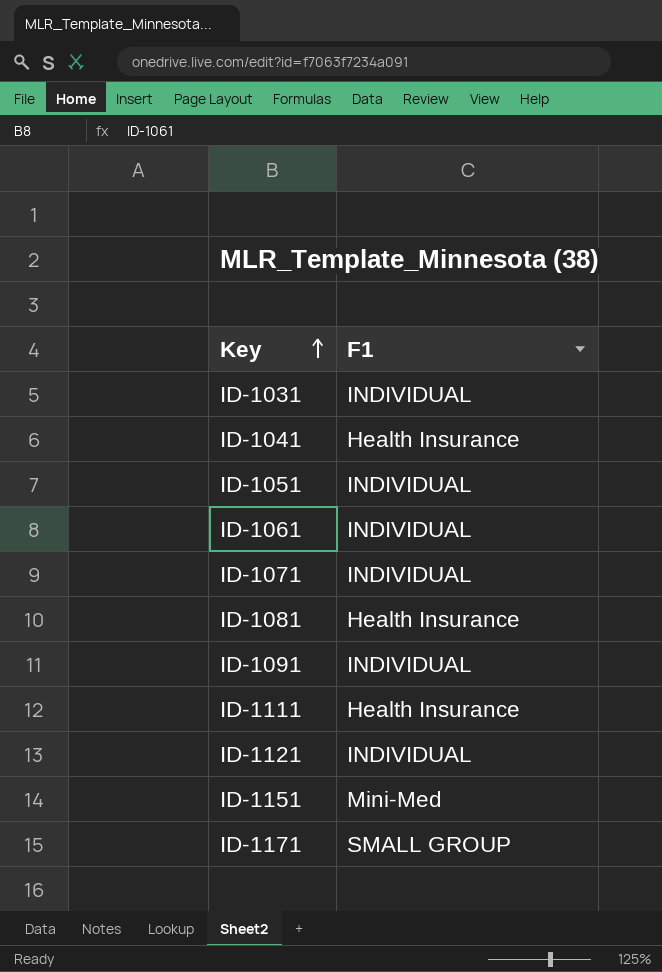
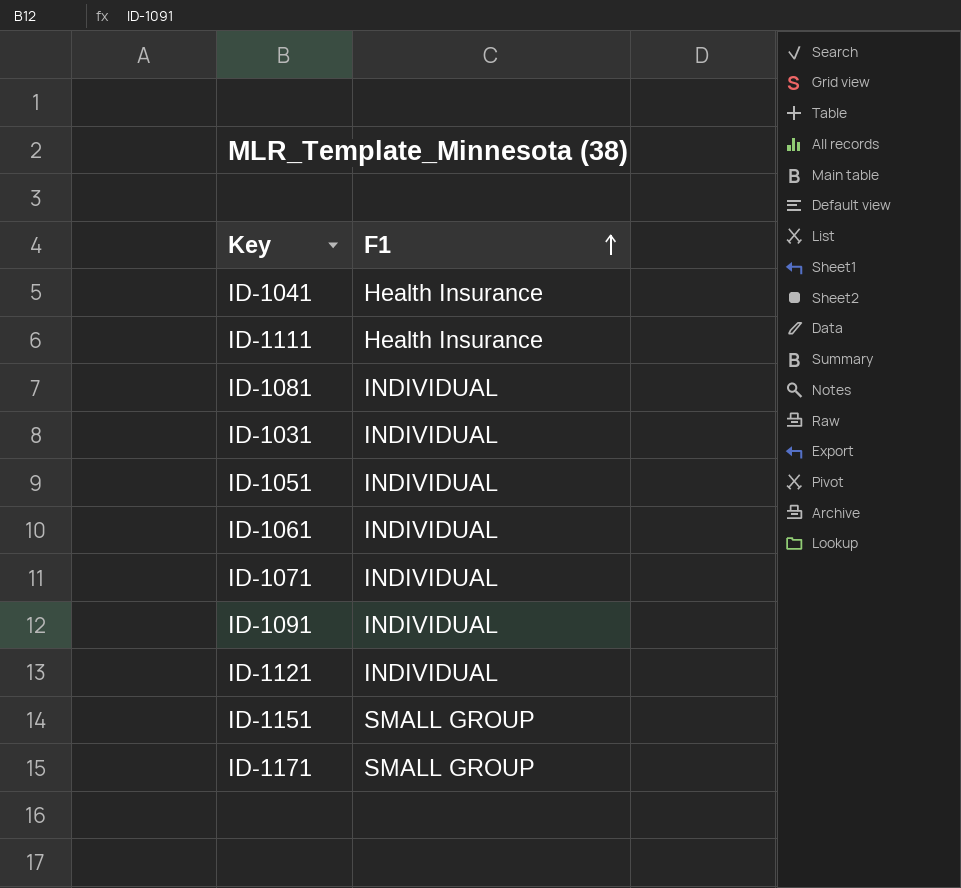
row order: Key ascending -> F1 ascending
ID-1081 | F1: Health Insurance -> INDIVIDUAL
ID-1151 | F1: Mini-Med -> SMALL GROUP

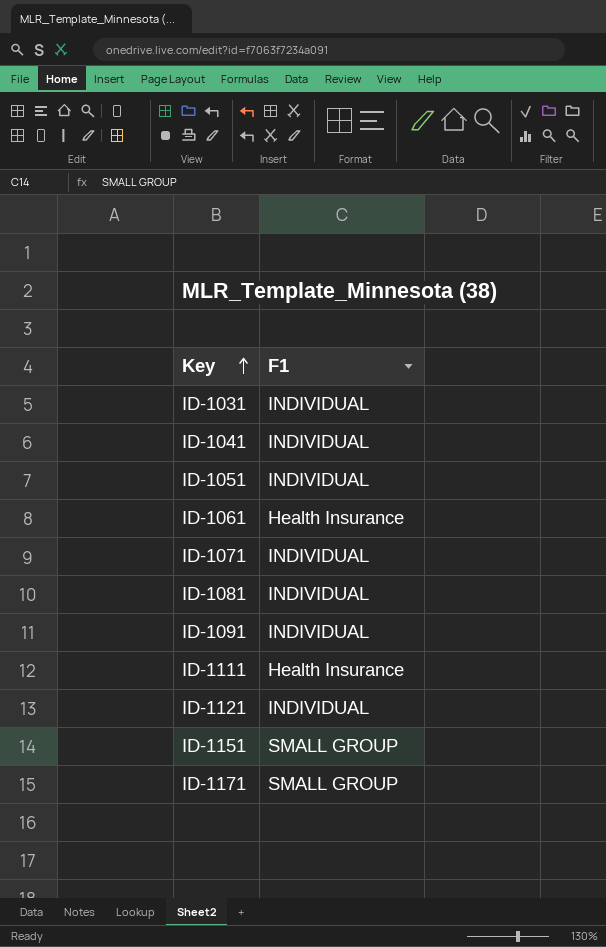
row order: F1 ascending -> Key ascending
ID-1041 | F1: Health Insurance -> INDIVIDUAL
ID-1061 | F1: INDIVIDUAL -> Health Insurance

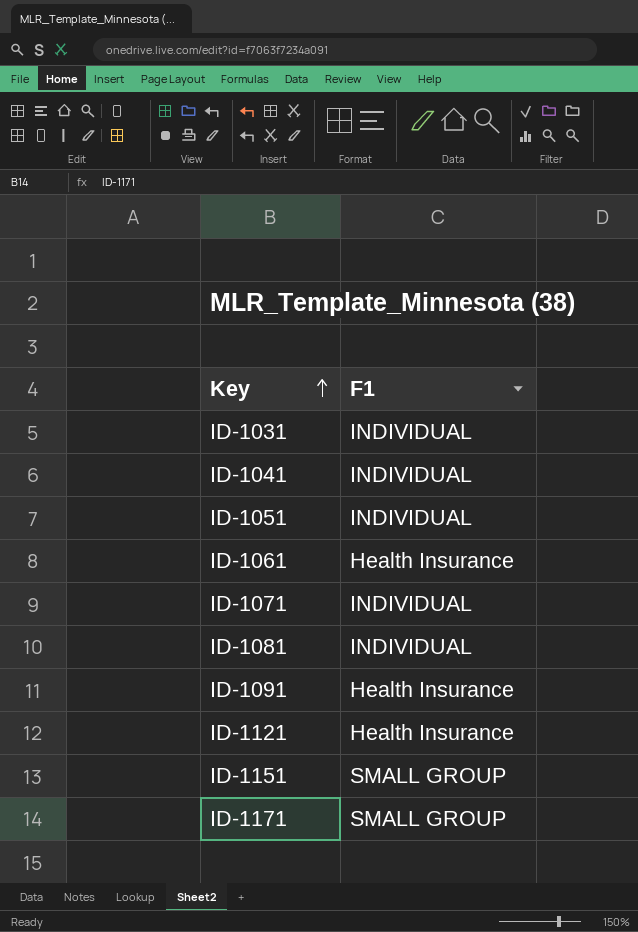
row ID-1111: Health Insurance -> none
ID-1091 | F1: INDIVIDUAL -> Health Insurance
ID-1121 | F1: INDIVIDUAL -> Health Insurance

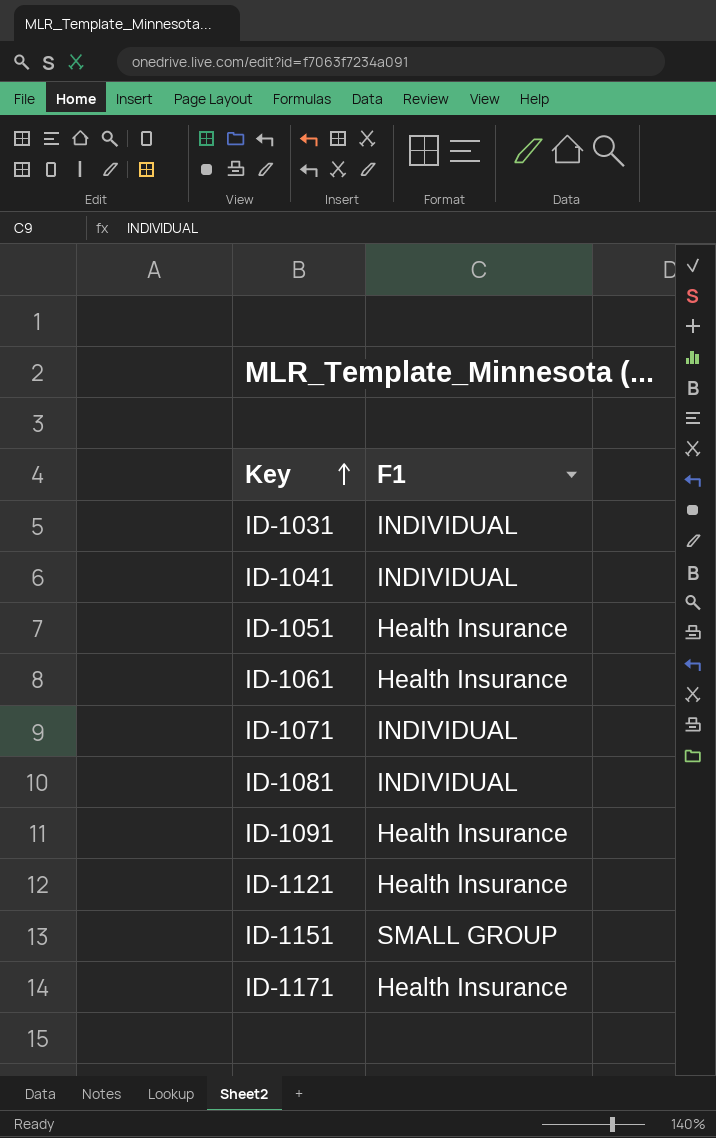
ID-1051 | F1: INDIVIDUAL -> Health Insurance
ID-1171 | F1: SMALL GROUP -> Health Insurance

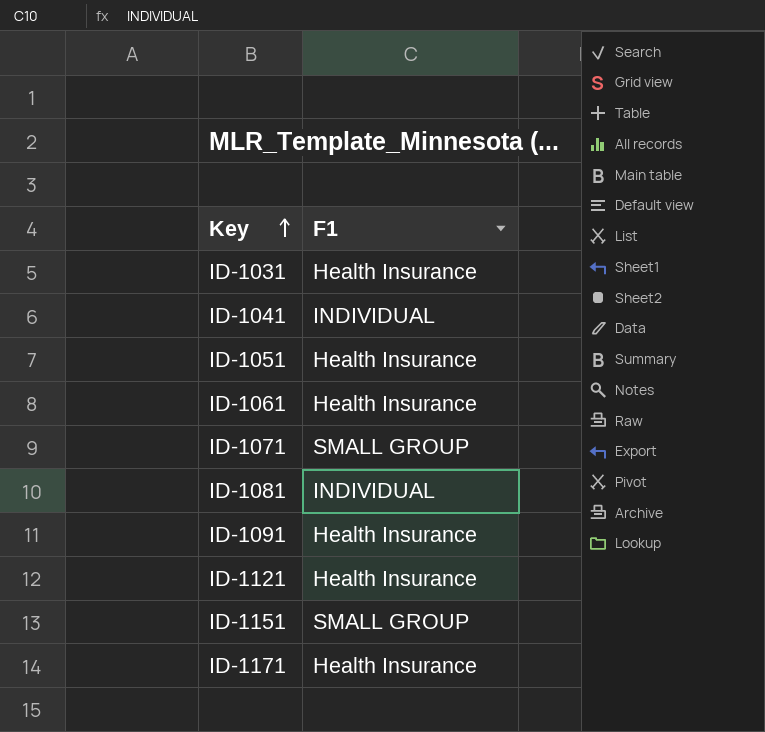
ID-1031 | F1: INDIVIDUAL -> Health Insurance
ID-1071 | F1: INDIVIDUAL -> SMALL GROUP

